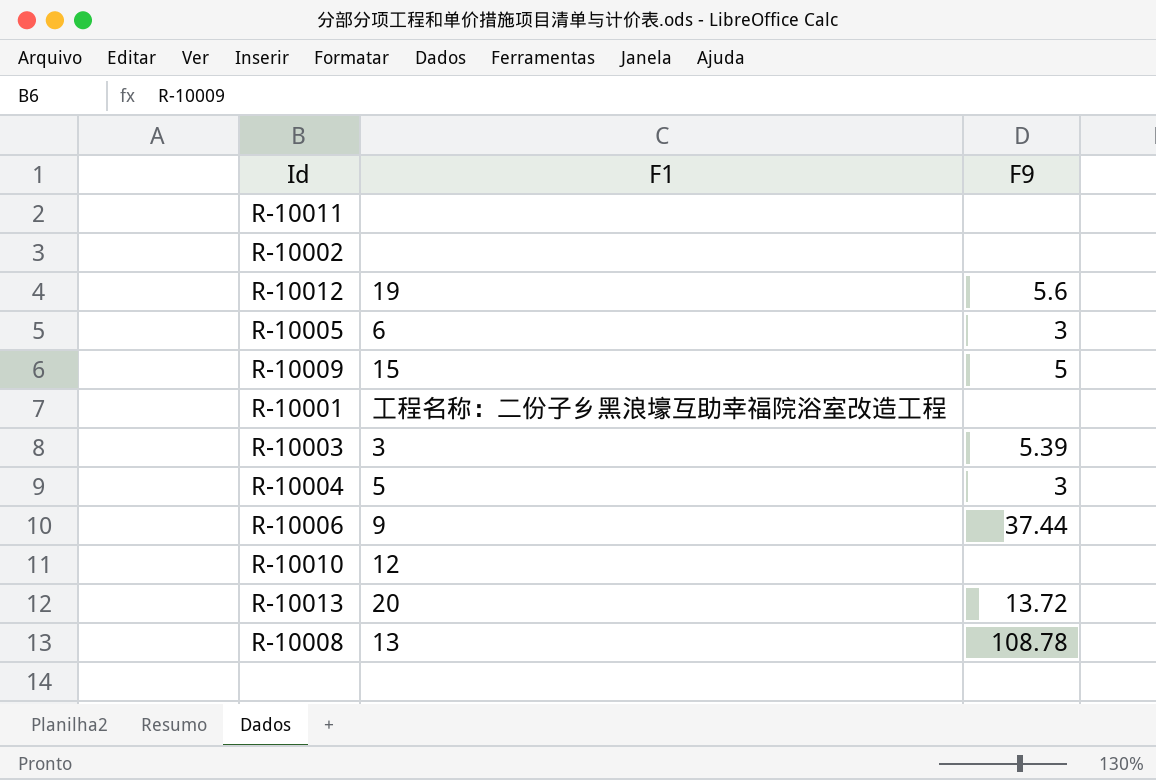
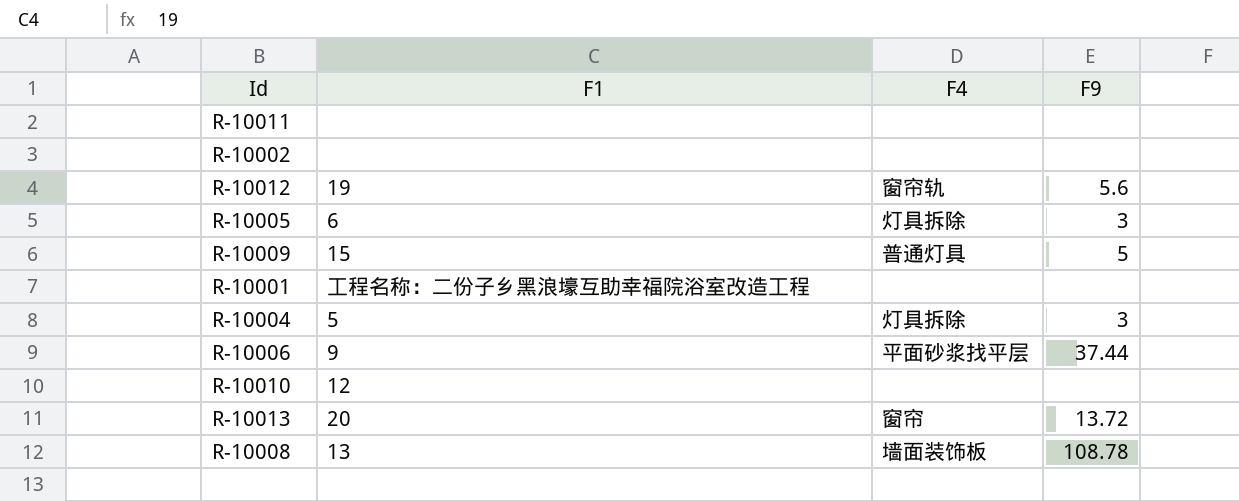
column F4 | position: none -> 3
row R-10003: 3 | 5.39 -> none

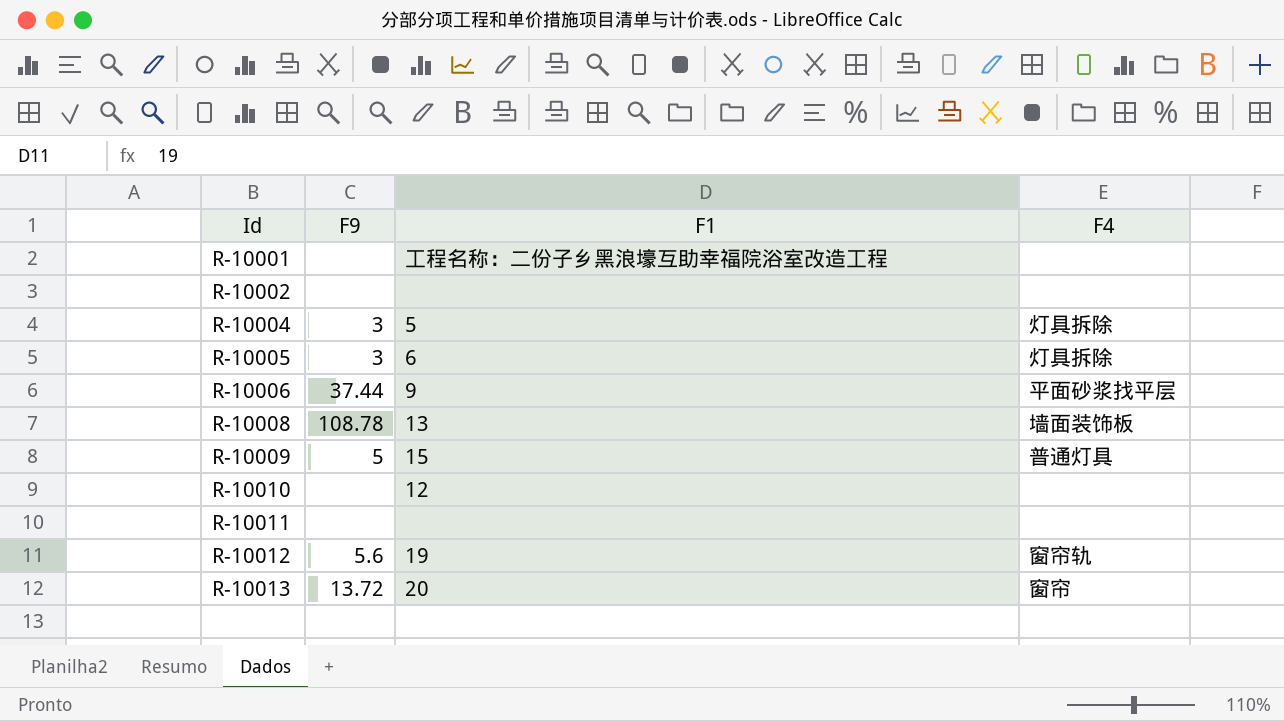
row order: none -> Id ascending
column F9 | position: 4 -> 2

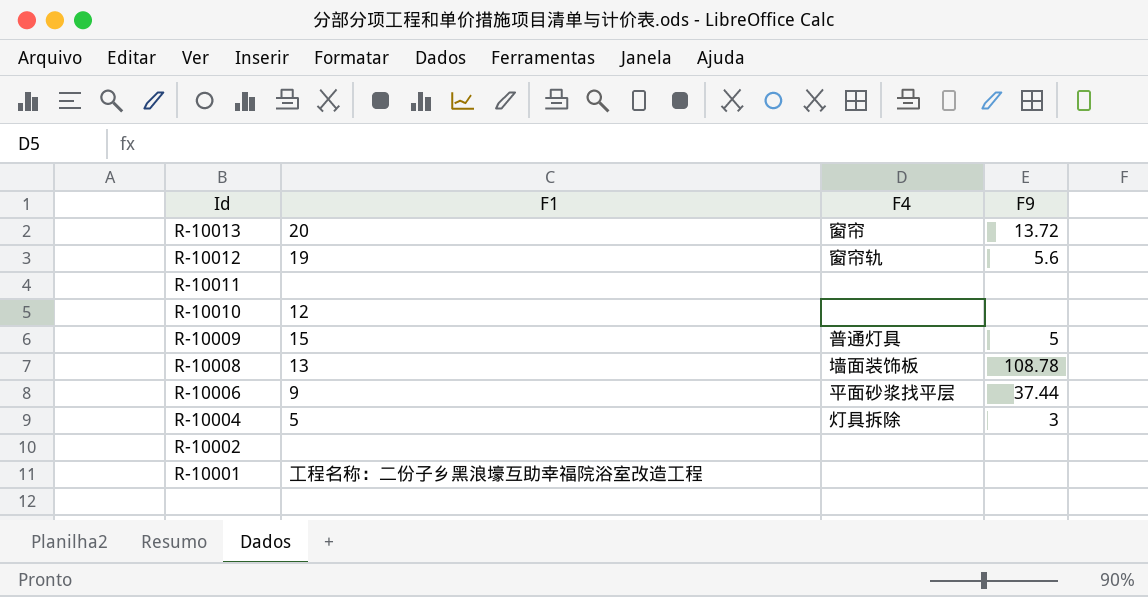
row order: Id ascending -> Id descending
column F9 | position: 2 -> 4
row R-10005: 3 | 6 | 灯具拆除 -> none

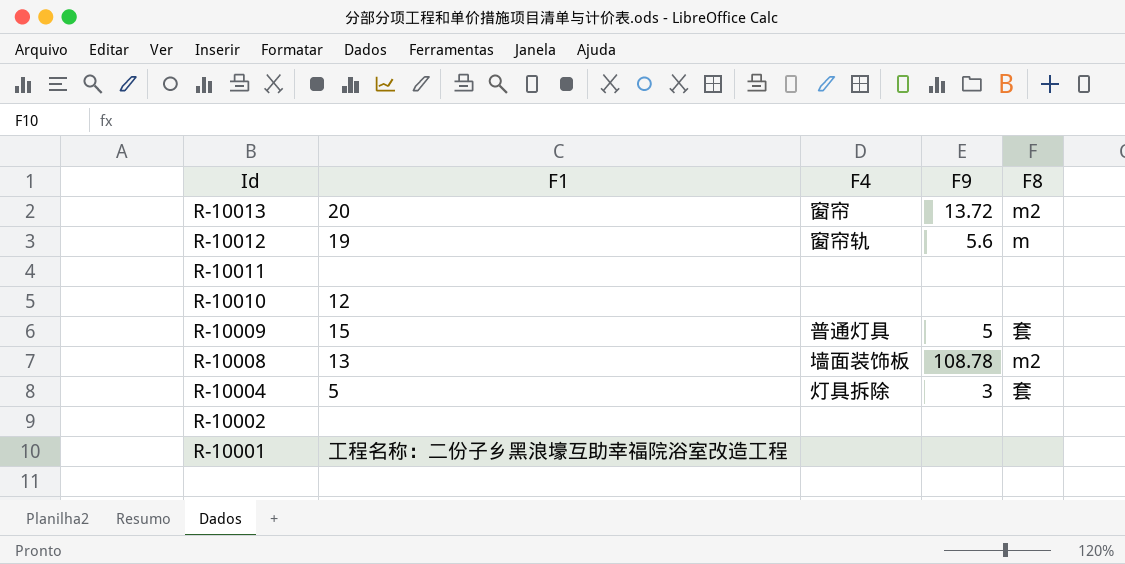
column F8 | position: none -> 5
row R-10006: 9 | 平面砂浆找平层 | 37.44 -> none

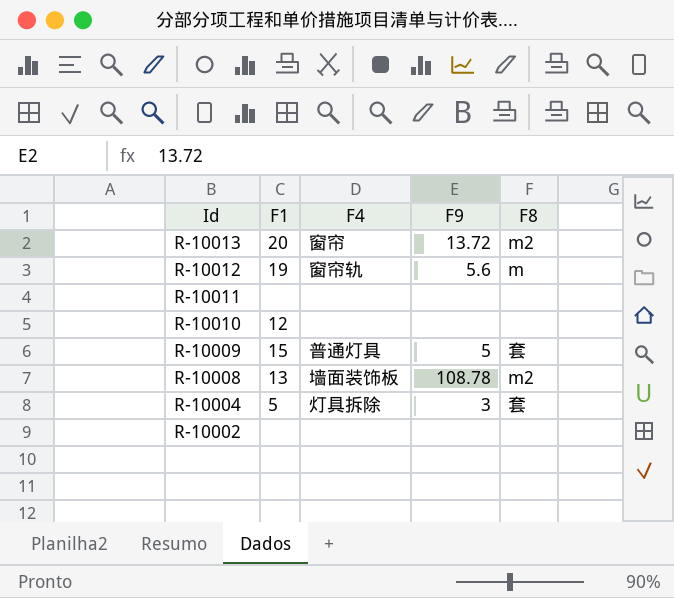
row R-10001: 工程名称：二份子乡黑浪壕互助幸福院浴室改造工程 | none | none | none -> none

